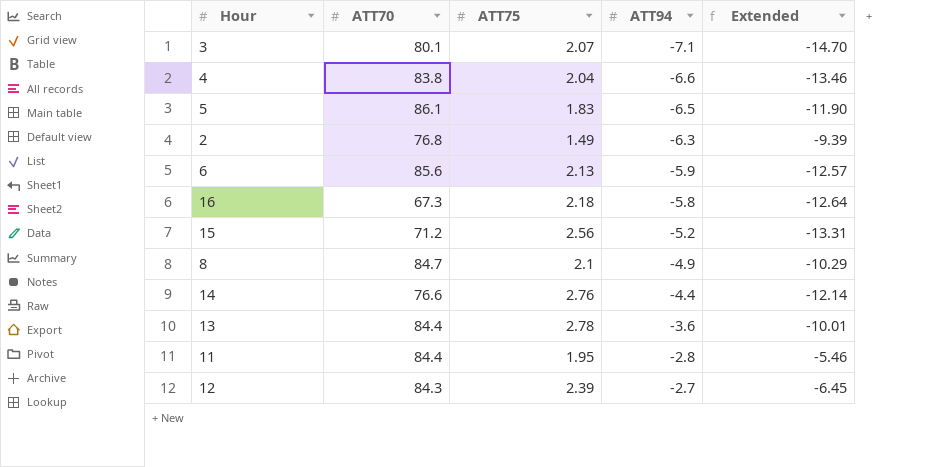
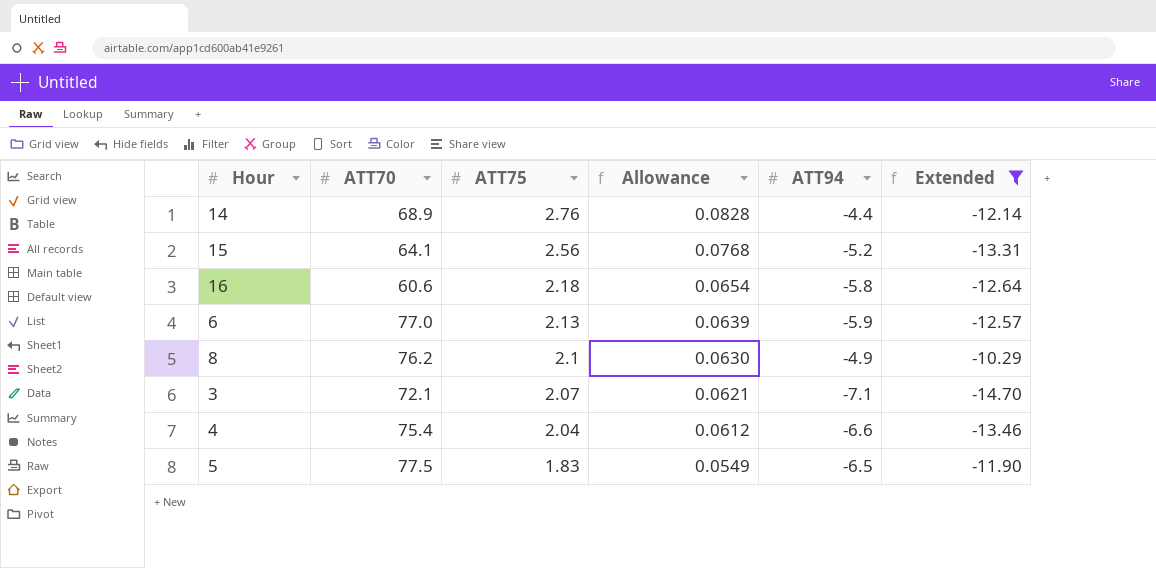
filter: none -> Extended <= -10.29
row order: ATT94 ascending -> ATT75 descending
column Allowance | formula: none -> [ATT75] * 0.03
14 | ATT70: 76.6 -> 68.9
15 | ATT70: 71.2 -> 64.1
16 | ATT70: 67.3 -> 60.6
6 | ATT70: 85.6 -> 77.0
8 | ATT70: 84.7 -> 76.2
3 | ATT70: 80.1 -> 72.1
4 | ATT70: 83.8 -> 75.4
5 | ATT70: 86.1 -> 77.5

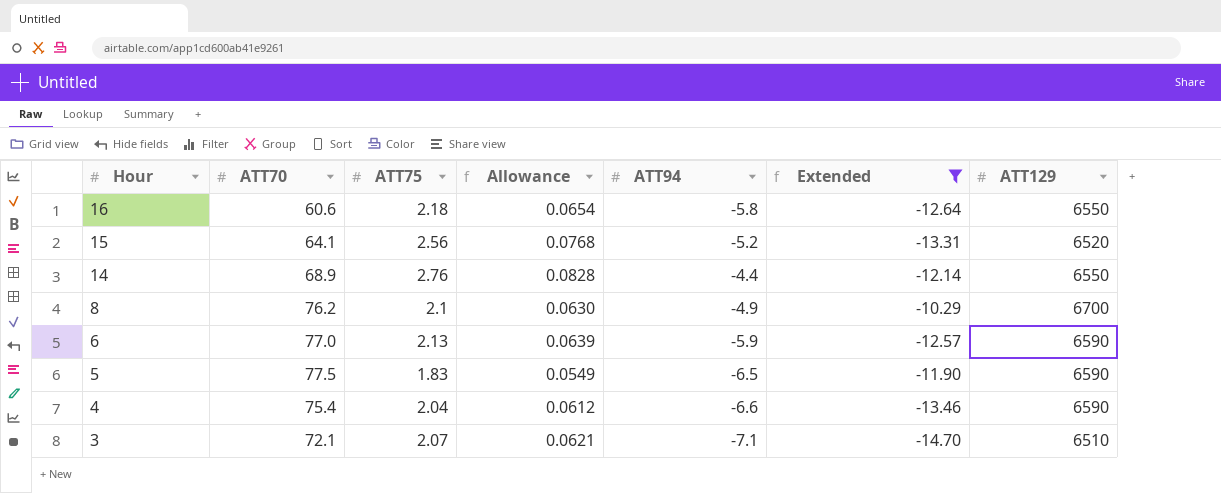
row order: ATT75 descending -> Hour descending
column ATT129 | position: none -> 7

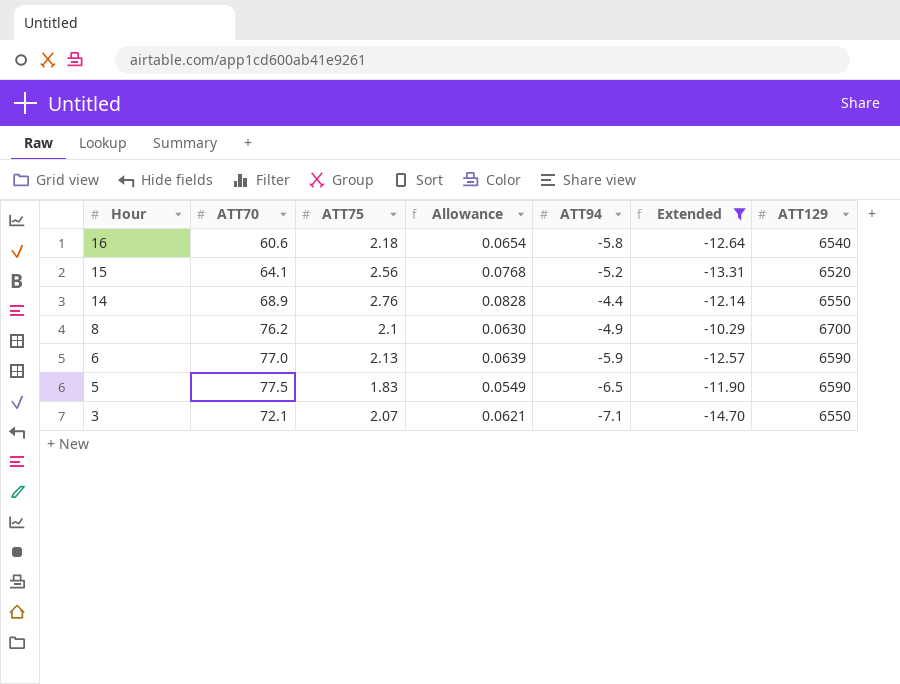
row 4: 75.4 | 2.04 | 0.0612 | -6.6 | -13.46 | 6590 -> none
16 | ATT129: 6550 -> 6540
3 | ATT129: 6510 -> 6550

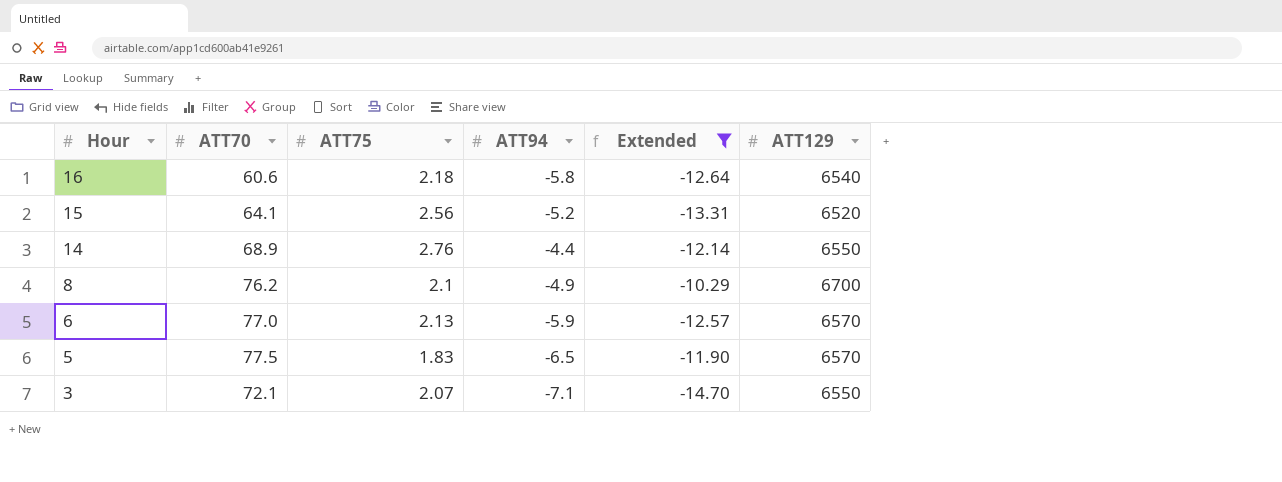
column Allowance | formula: [ATT75] * 0.03 -> none
6 | ATT129: 6590 -> 6570
5 | ATT129: 6590 -> 6570

